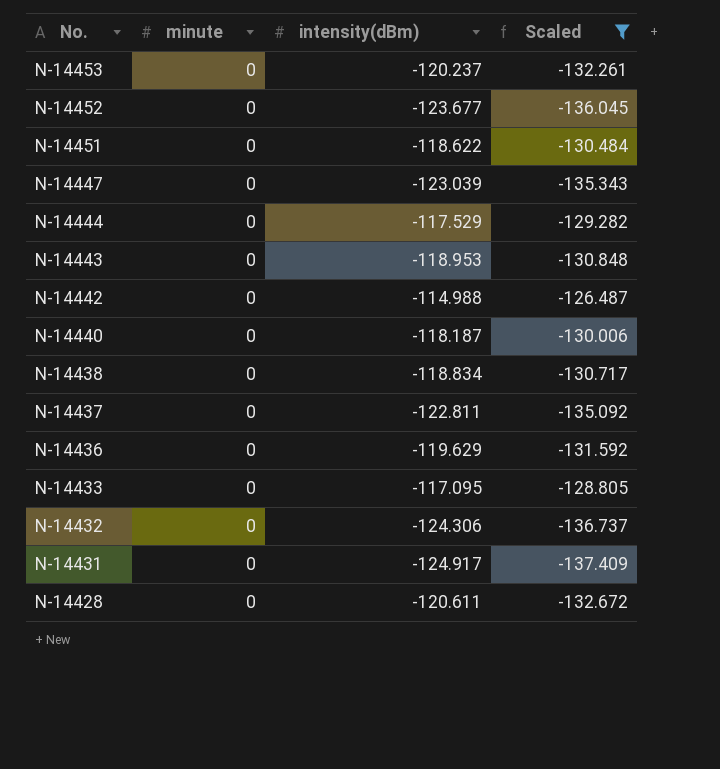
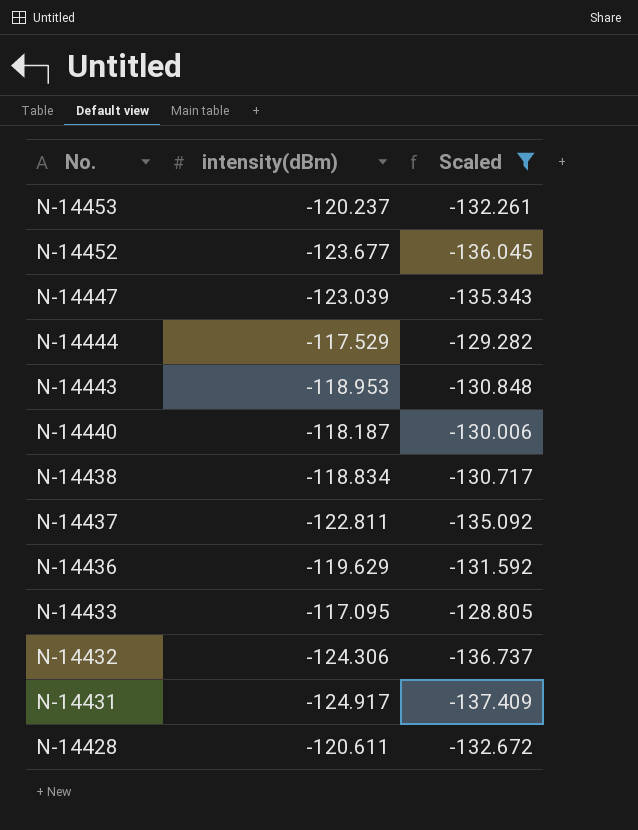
column minute | position: 2 -> none
row N-14451: 0 | -118.622 | -130.484 -> none
row N-14442: 0 | -114.988 | -126.487 -> none

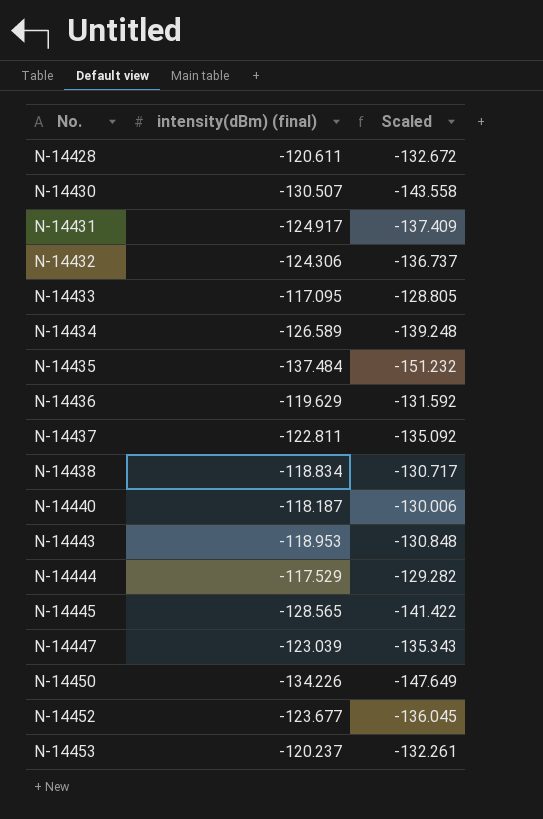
filter: Scaled >= -137.409 -> none
row order: No. descending -> No. ascending
column name: intensity(dBm) -> intensity(dBm) (final)

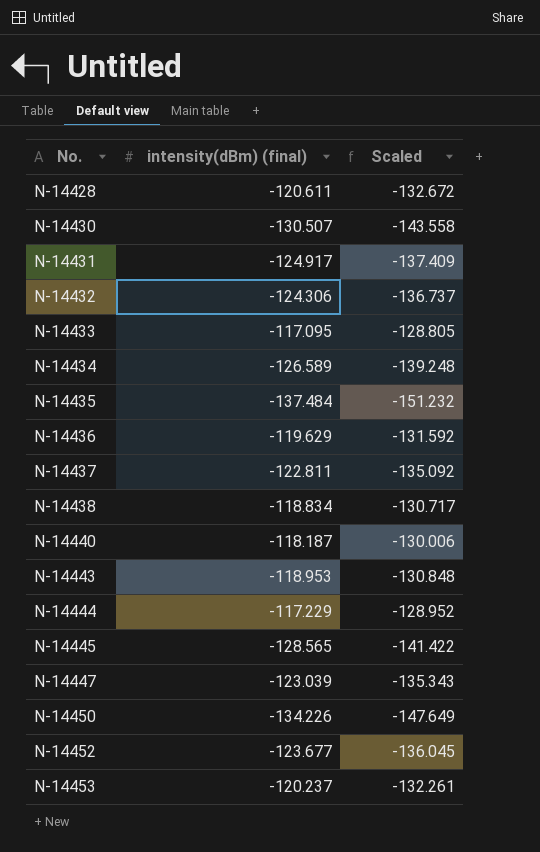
N-14444 | intensity(dBm) (final): -117.529 -> -117.229
N-14444 | Scaled: -129.282 -> -128.952

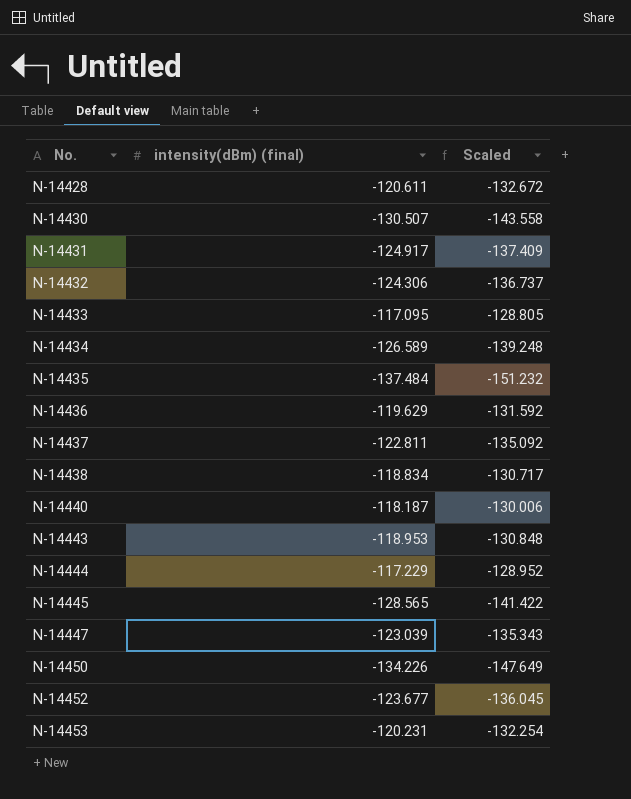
N-14453 | intensity(dBm) (final): -120.237 -> -120.231
N-14453 | Scaled: -132.261 -> -132.254

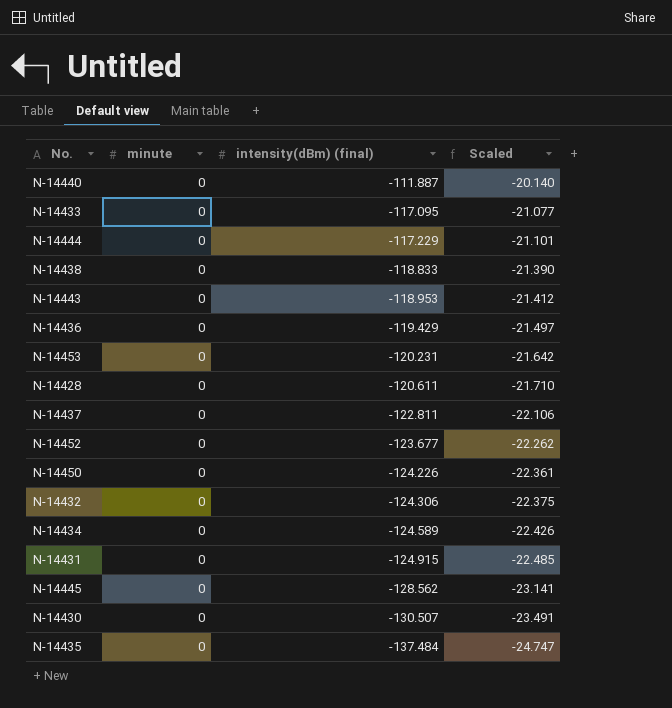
row order: No. ascending -> intensity(dBm) (final) descending
column minute | position: none -> 2
column Scaled | formula: [intensity(dBm) (final)] * 1.1 -> [intensity(dBm) (final)] * 0.18
row N-14447: -123.039 | -135.343 -> none
N-14440 | intensity(dBm) (final): -118.187 -> -111.887
N-14438 | intensity(dBm) (final): -118.834 -> -118.833
N-14436 | intensity(dBm) (final): -119.629 -> -119.429
N-14450 | intensity(dBm) (final): -134.226 -> -124.226
N-14434 | intensity(dBm) (final): -126.589 -> -124.589
N-14431 | intensity(dBm) (final): -124.917 -> -124.915
N-14445 | intensity(dBm) (final): -128.565 -> -128.562

